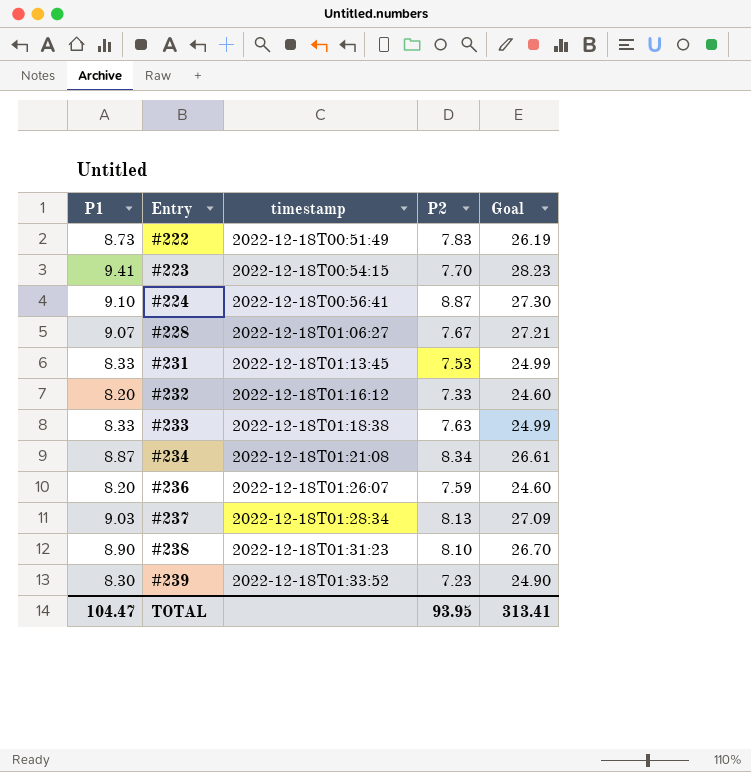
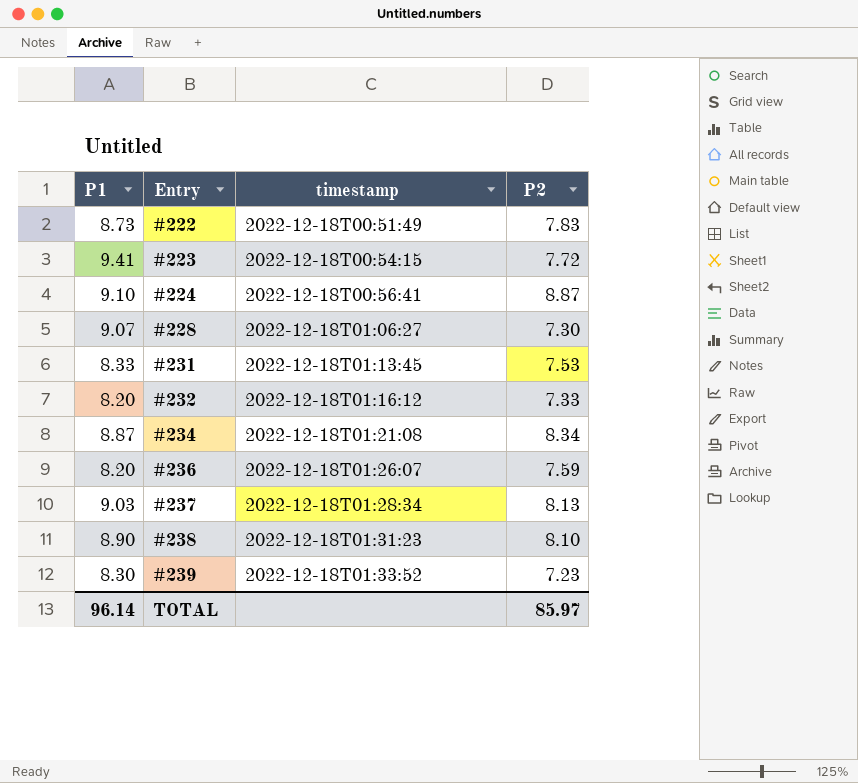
column Goal | formula: [P1] * 3 -> none
row #233: 8.33 | 2022-12-18T01:18:38 | 7.63 | 24.99 -> none
#223 | P2: 7.70 -> 7.72
#228 | P2: 7.67 -> 7.30
TOTAL | P1: 104.47 -> 96.14
TOTAL | P2: 93.95 -> 85.97

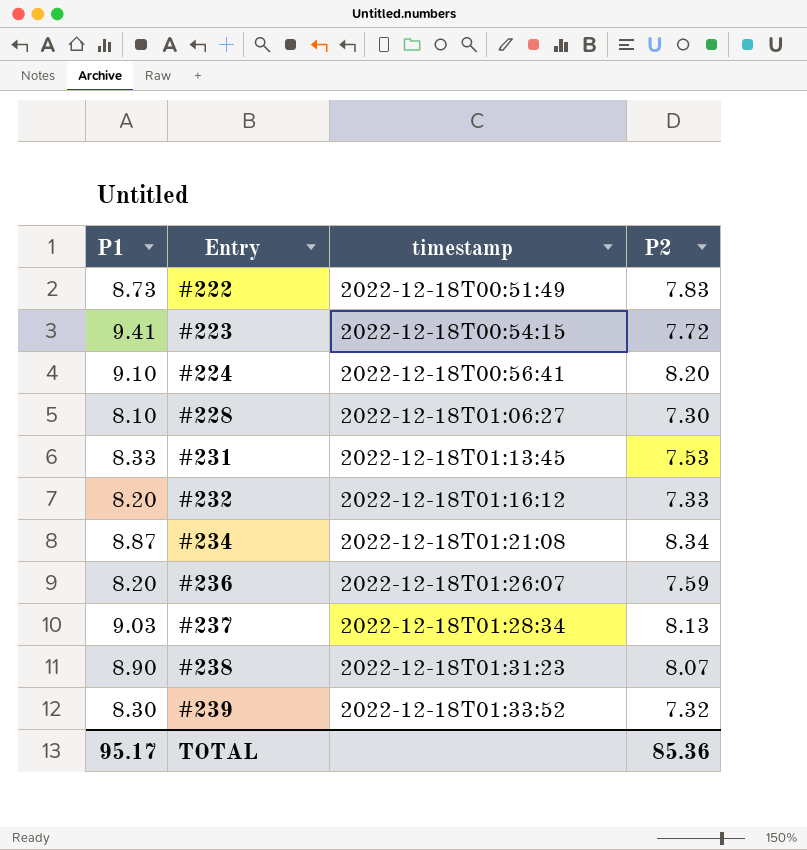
#224 | P2: 8.87 -> 8.20
#228 | P1: 9.07 -> 8.10
#238 | P2: 8.10 -> 8.07
#239 | P2: 7.23 -> 7.32
TOTAL | P1: 96.14 -> 95.17
TOTAL | P2: 85.97 -> 85.36

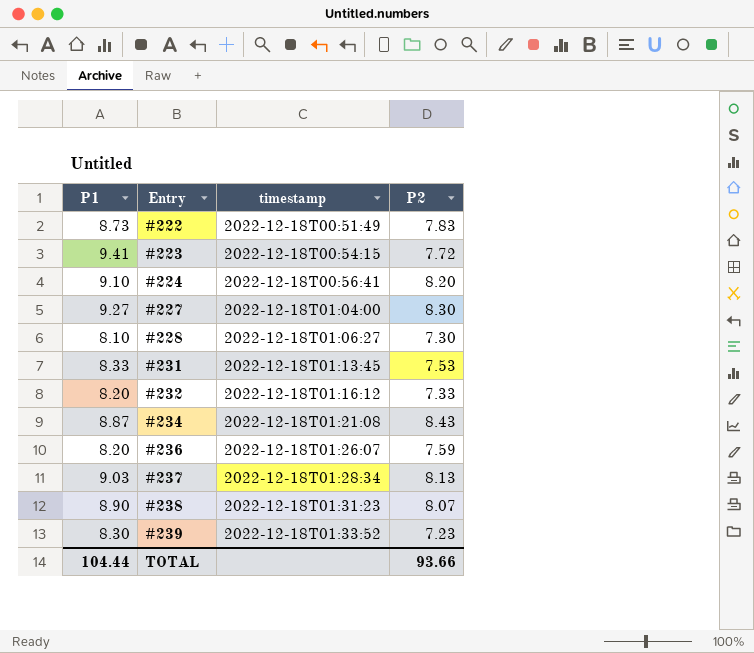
row #227: none -> 9.27 | 2022-12-18T01:04:00 | 8.30
#234 | P2: 8.34 -> 8.43
#239 | P2: 7.32 -> 7.23
TOTAL | P1: 95.17 -> 104.44
TOTAL | P2: 85.36 -> 93.66

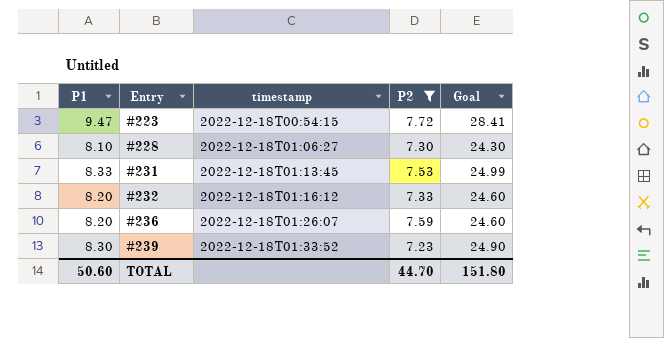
filter: none -> P2 <= 7.72
column Goal | formula: none -> [P1] * 3
#223 | P1: 9.41 -> 9.47
TOTAL | P1: 104.44 -> 50.60
TOTAL | P2: 93.66 -> 44.70

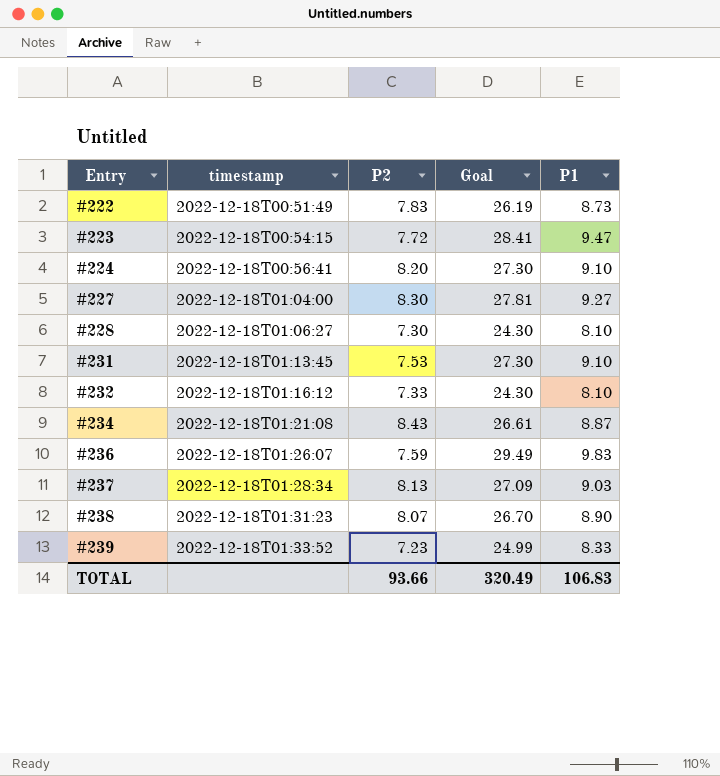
filter: P2 <= 7.72 -> none
column P1 | position: 1 -> 5
#231 | Goal: 24.99 -> 27.30
#231 | P1: 8.33 -> 9.10
#232 | Goal: 24.60 -> 24.30
#232 | P1: 8.20 -> 8.10
#236 | Goal: 24.60 -> 29.49
#236 | P1: 8.20 -> 9.83
#239 | Goal: 24.90 -> 24.99
#239 | P1: 8.30 -> 8.33
TOTAL | P2: 44.70 -> 93.66
TOTAL | Goal: 151.80 -> 320.49
TOTAL | P1: 50.60 -> 106.83

